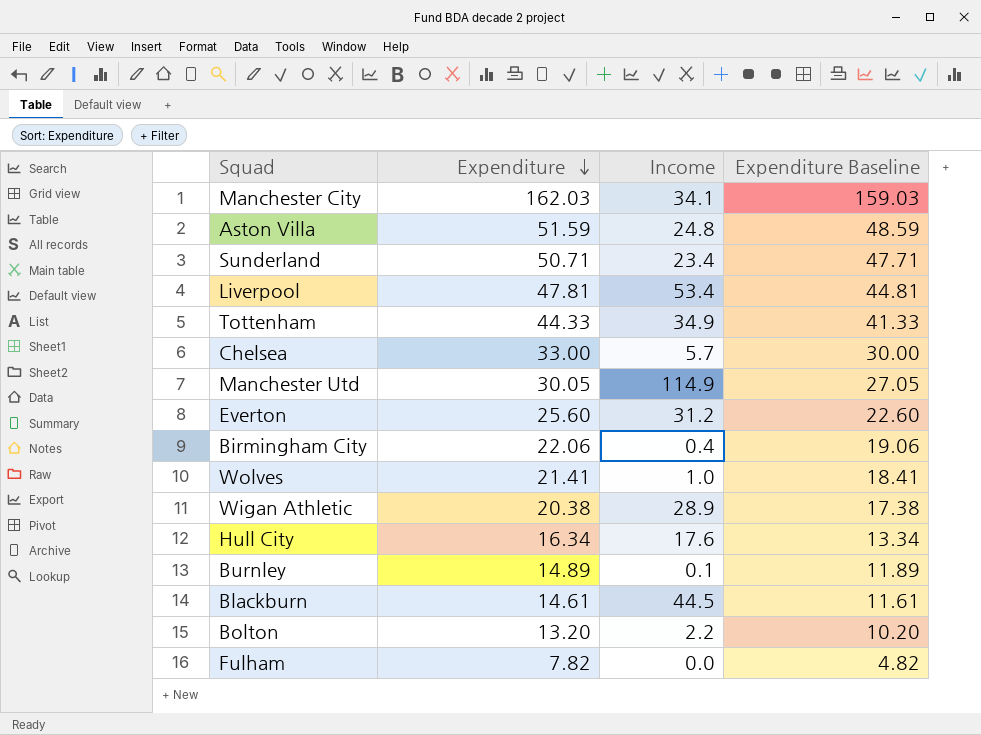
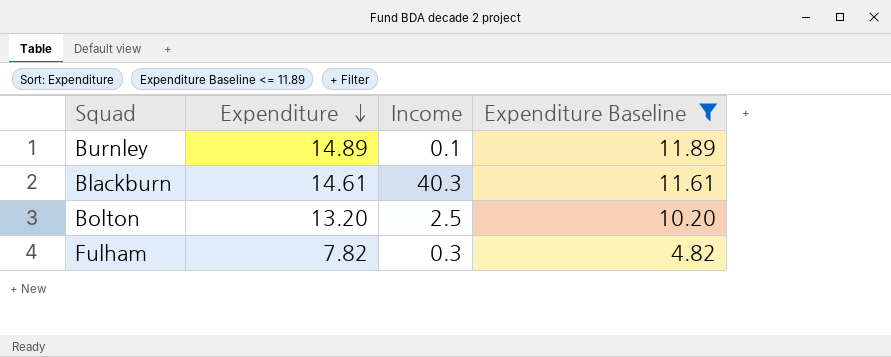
filter: none -> Expenditure Baseline <= 11.89
Blackburn | Income: 44.5 -> 40.3
Bolton | Income: 2.2 -> 2.5
Fulham | Income: 0.0 -> 0.3

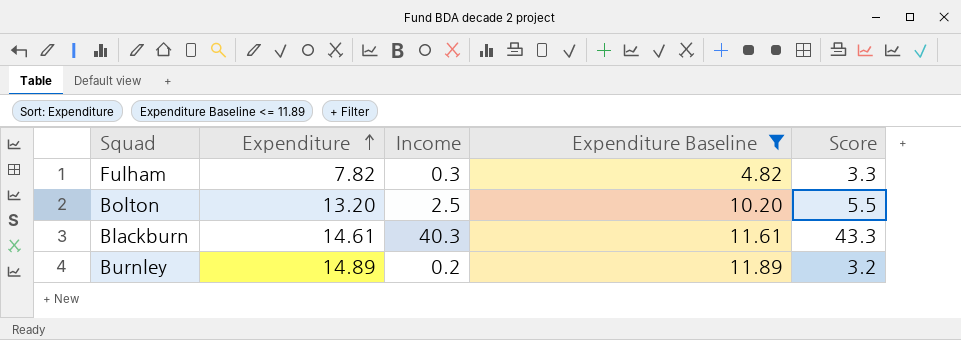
row order: Expenditure descending -> Expenditure ascending
column Score | formula: none -> [Income] + 3
Burnley | Income: 0.1 -> 0.2

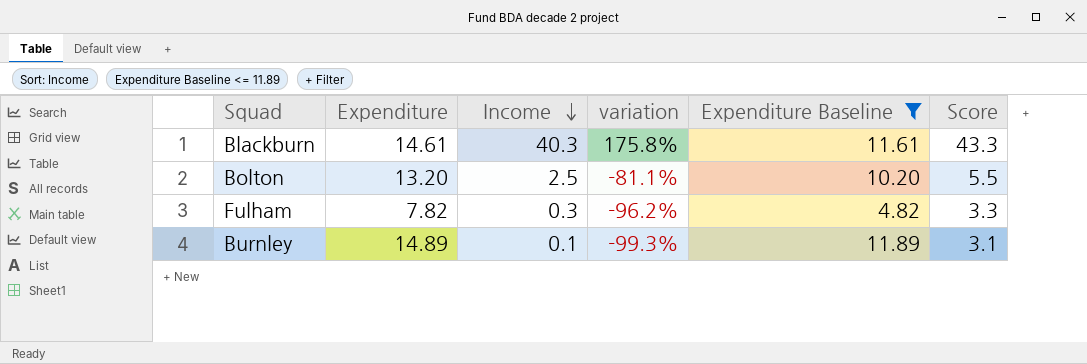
row order: Expenditure ascending -> Income descending
column variation | formula: none -> ([Income] - [Expenditure]) / [Expenditure]
Burnley | Income: 0.2 -> 0.1
Burnley | Score: 3.2 -> 3.1

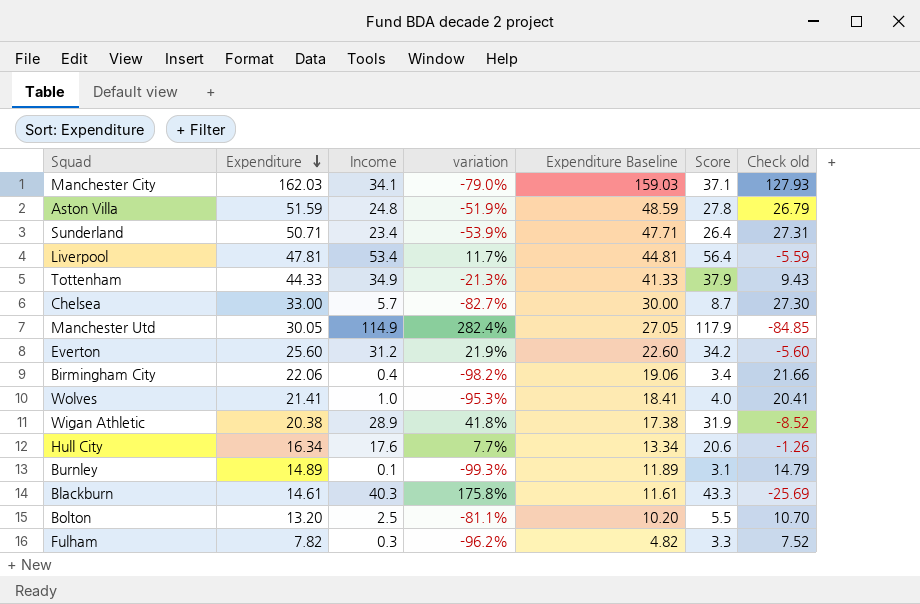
filter: Expenditure Baseline <= 11.89 -> none
row order: Income descending -> Expenditure descending
column Check old | formula: none -> [Expenditure] - [Income]

